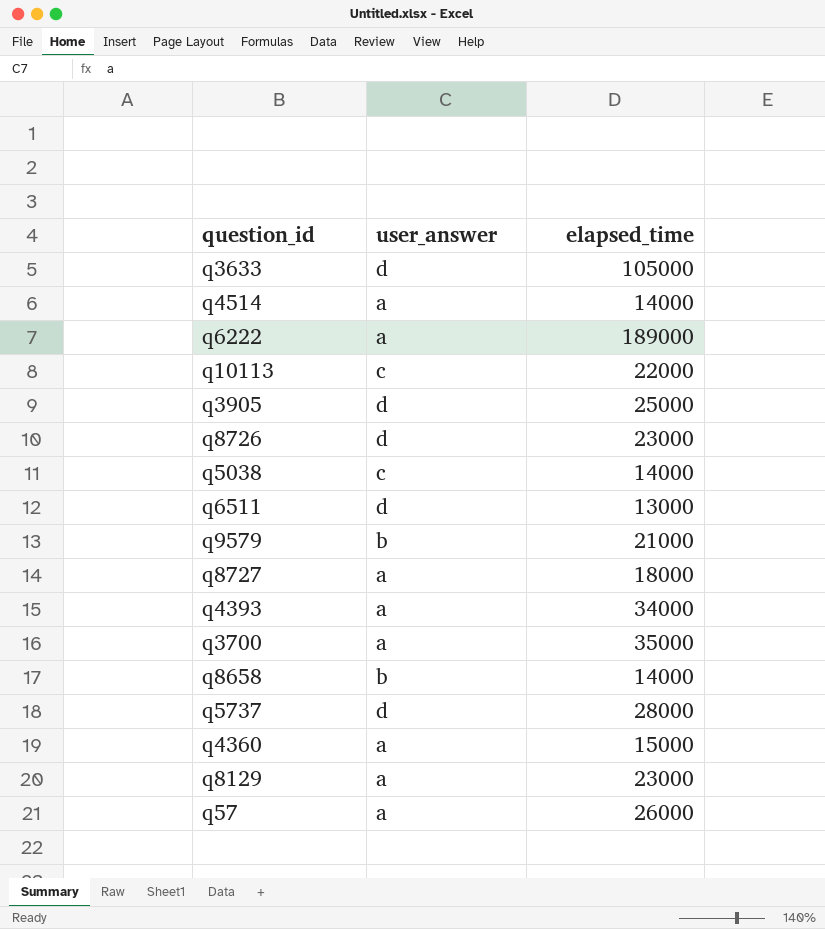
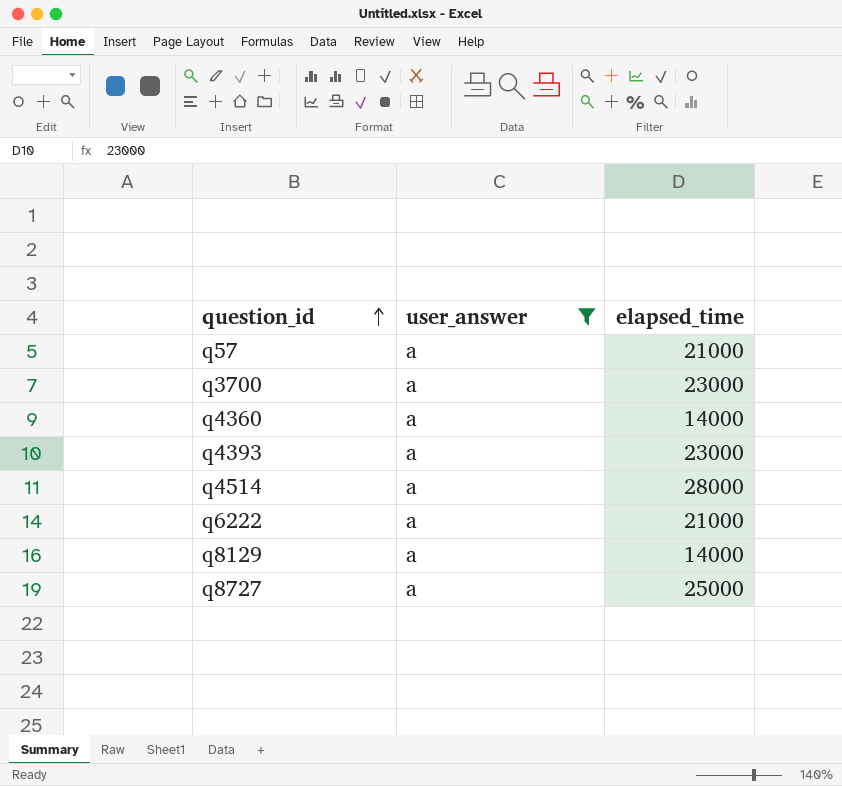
filter: none -> user_answer = a
row order: none -> question_id ascending
q57 | elapsed_time: 26000 -> 21000
q3700 | elapsed_time: 35000 -> 23000
q4360 | elapsed_time: 15000 -> 14000
q4393 | elapsed_time: 34000 -> 23000
q4514 | elapsed_time: 14000 -> 28000
q6222 | elapsed_time: 189000 -> 21000
q8129 | elapsed_time: 23000 -> 14000
q8727 | elapsed_time: 18000 -> 25000

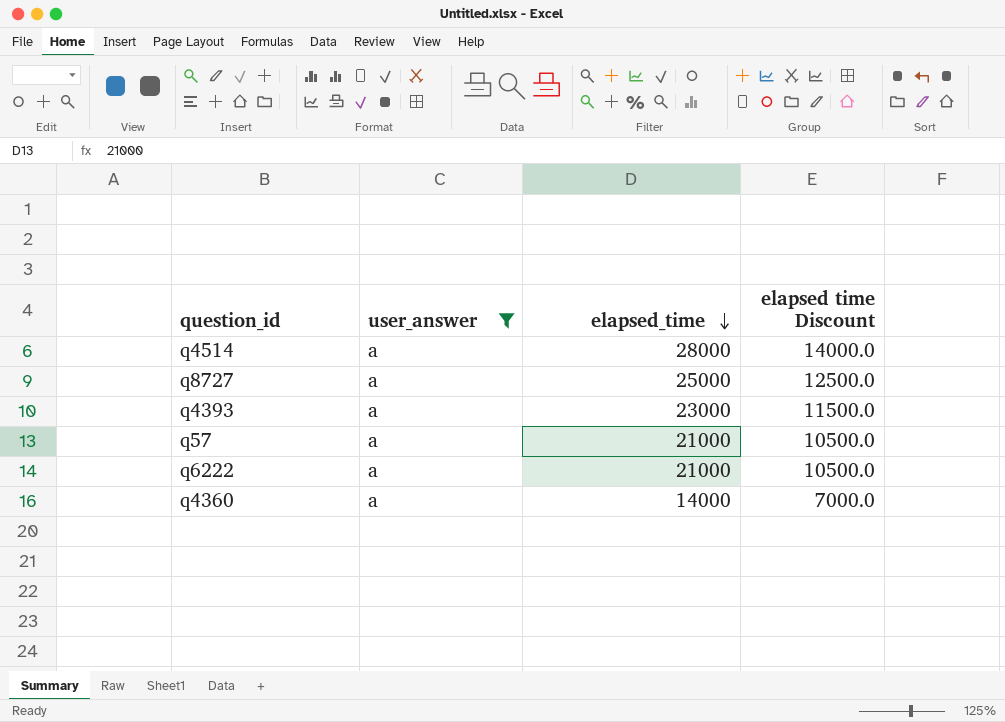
row order: question_id ascending -> elapsed_time descending
column elapsed time Discount | formula: none -> [elapsed_time] * 0.5
row q3700: a | 23000 -> none
row q8129: a | 14000 -> none

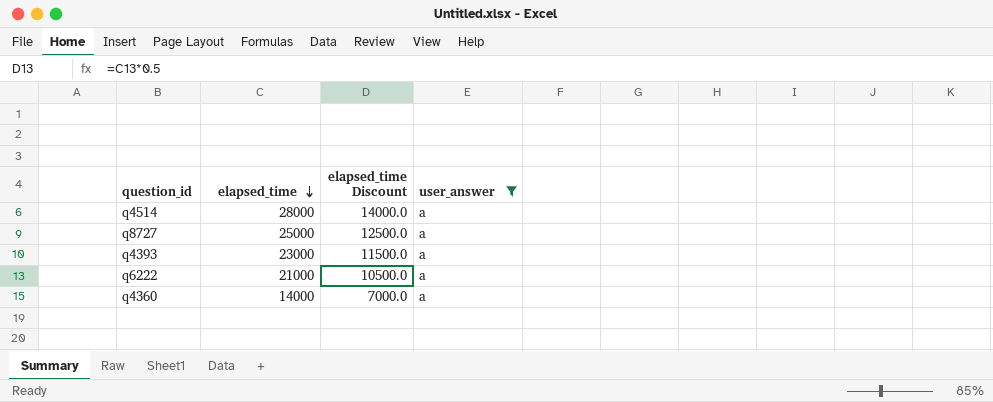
column name: elapsed time Discount -> elapsed_time Discount
column user_answer | position: 2 -> 4
row q57: a | 21000 | 10500.0 -> none

